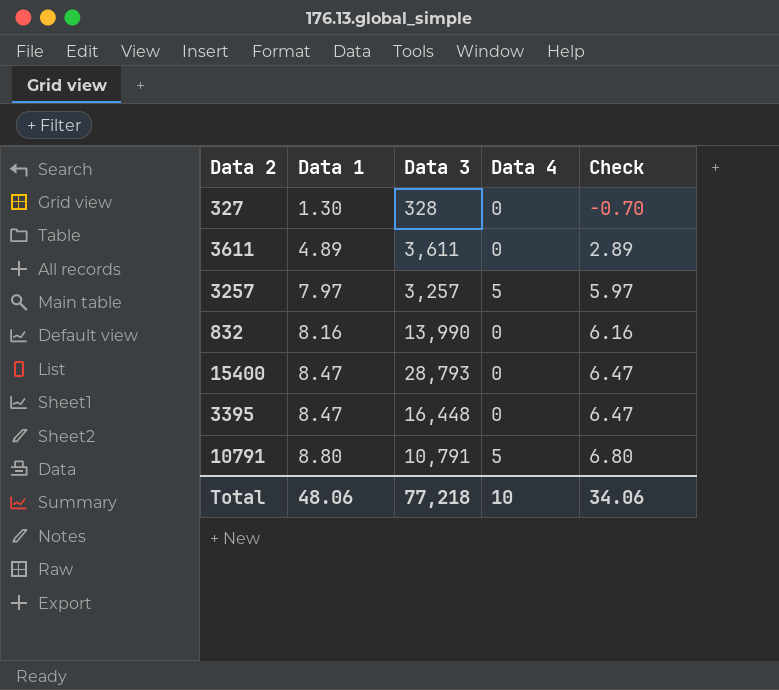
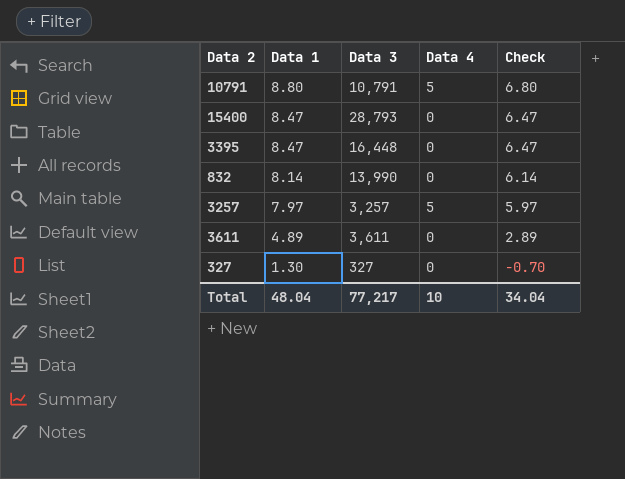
row order: Data 1 ascending -> Data 1 descending
832 | Data 1: 8.16 -> 8.14
832 | Check: 6.16 -> 6.14
327 | Data 3: 328 -> 327
Total | Data 1: 48.06 -> 48.04
Total | Data 3: 77,218 -> 77,217
Total | Check: 34.06 -> 34.04

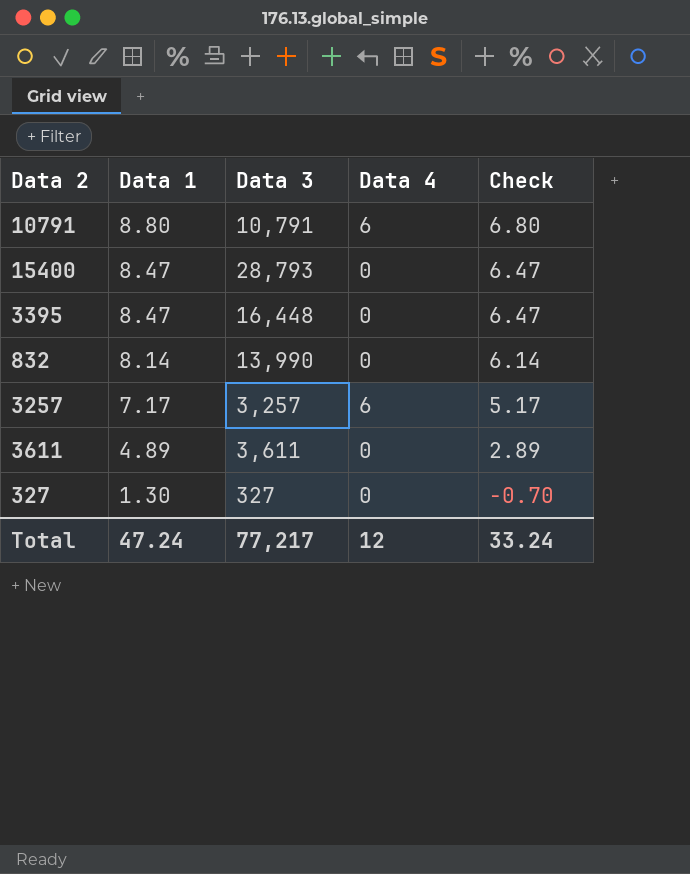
10791 | Data 4: 5 -> 6
3257 | Data 1: 7.97 -> 7.17
3257 | Data 4: 5 -> 6
3257 | Check: 5.97 -> 5.17
Total | Data 1: 48.04 -> 47.24
Total | Data 4: 10 -> 12
Total | Check: 34.04 -> 33.24

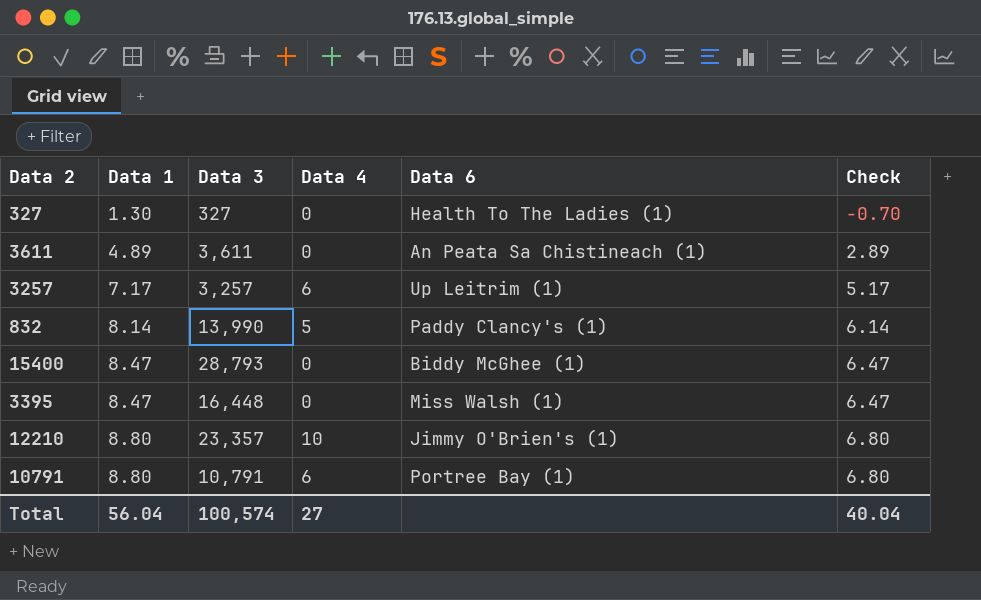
row order: Data 1 descending -> Data 1 ascending
column Data 6 | position: none -> 5
832 | Data 4: 0 -> 5
row 12210: none -> 8.80 | 23,357 | 10 | Jimmy O'Brien's (1) | 6.80
Total | Data 1: 47.24 -> 56.04
Total | Data 3: 77,217 -> 100,574
Total | Data 4: 12 -> 27
Total | Check: 33.24 -> 40.04

